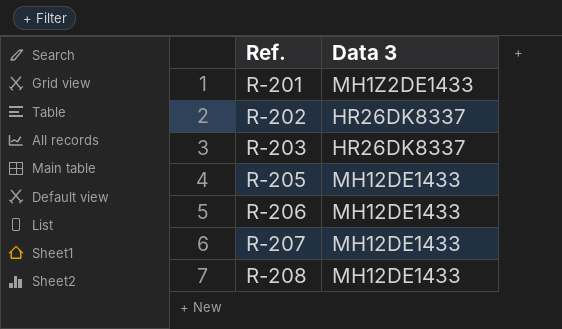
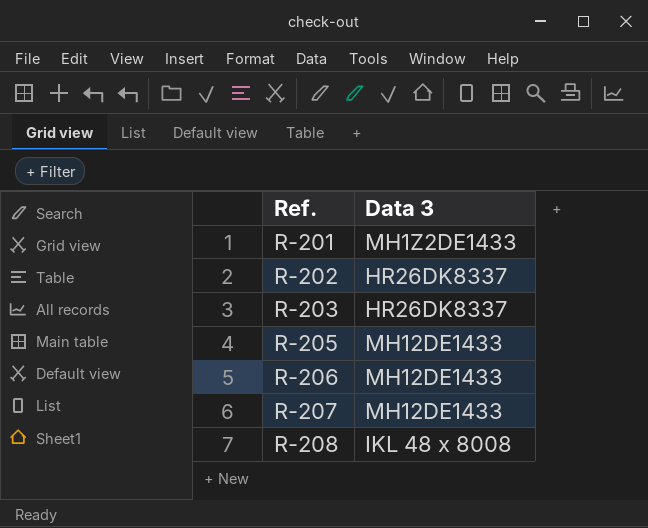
R-208 | Data 3: MH12DE1433 -> IKL 48 x 8008

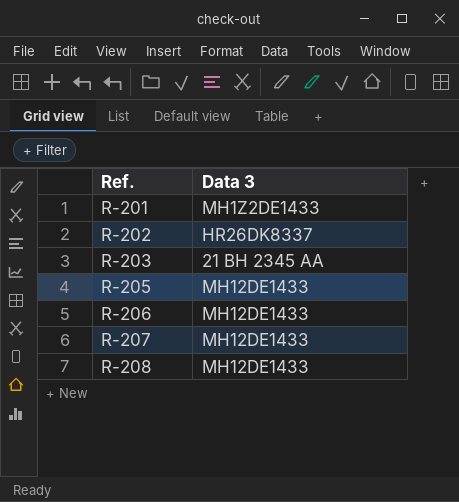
R-203 | Data 3: HR26DK8337 -> 21 BH 2345 AA
R-208 | Data 3: IKL 48 x 8008 -> MH12DE1433

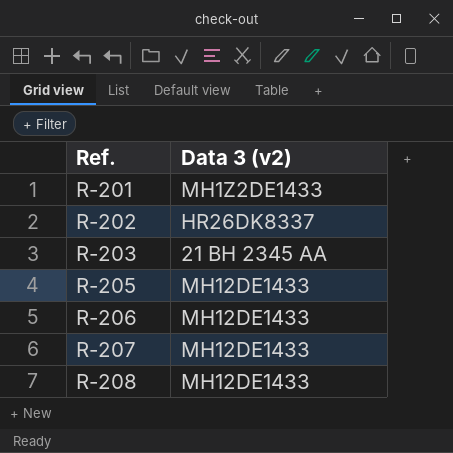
column name: Data 3 -> Data 3 (v2)

